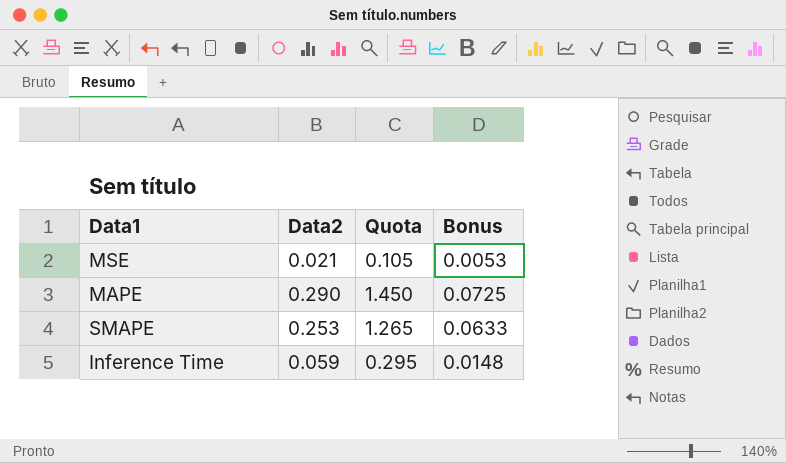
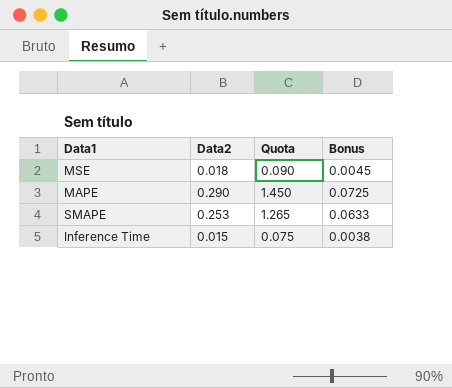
MSE | Data2: 0.021 -> 0.018
MSE | Quota: 0.105 -> 0.090
MSE | Bonus: 0.0053 -> 0.0045
Inference Time | Data2: 0.059 -> 0.015
Inference Time | Quota: 0.295 -> 0.075
Inference Time | Bonus: 0.0148 -> 0.0038

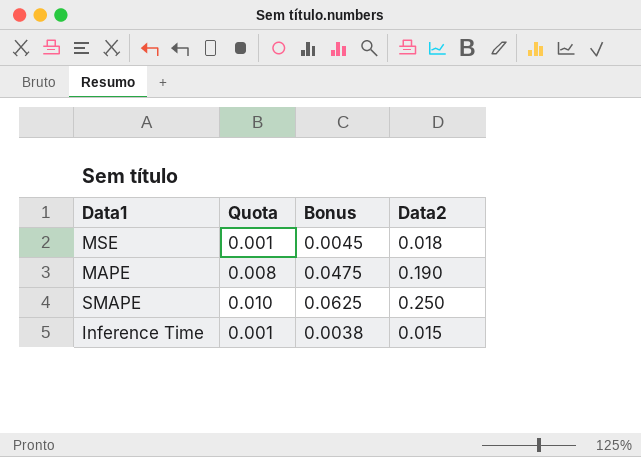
column Quota | formula: [Data2] * 5 -> [Data2] * 0.04
column Data2 | position: 2 -> 4
MAPE | Bonus: 0.0725 -> 0.0475
MAPE | Data2: 0.290 -> 0.190
SMAPE | Bonus: 0.0633 -> 0.0625
SMAPE | Data2: 0.253 -> 0.250

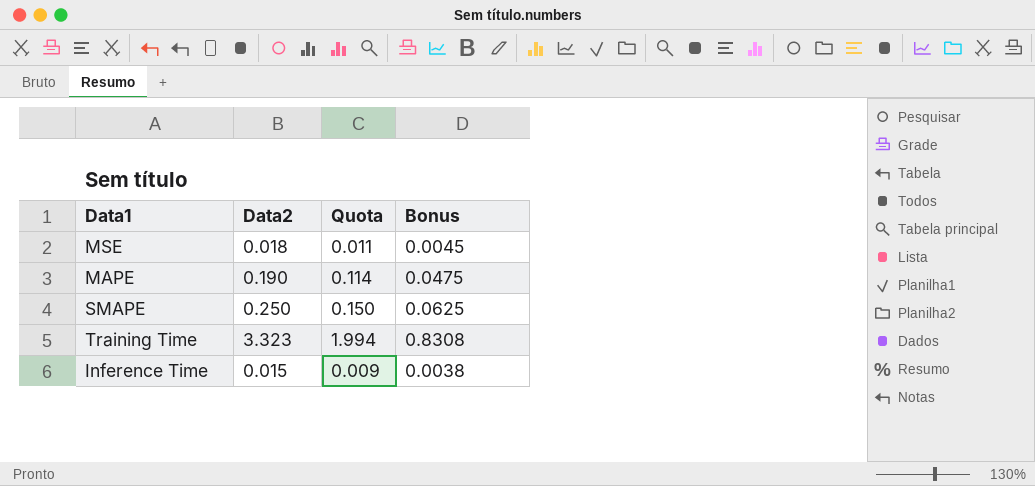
column Data2 | position: 4 -> 2
column Quota | formula: [Data2] * 0.04 -> [Data2] * 0.6
row Training Time: none -> 3.323 | 1.994 | 0.8308

